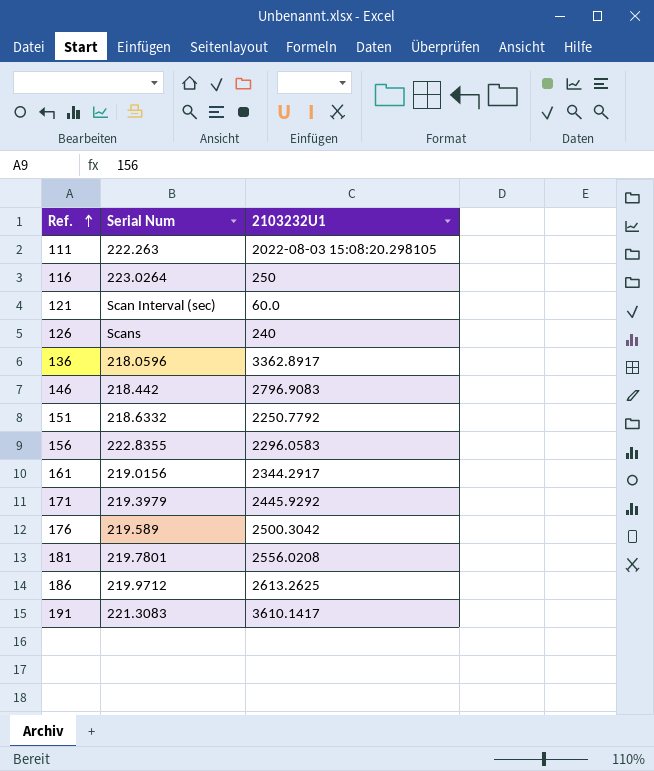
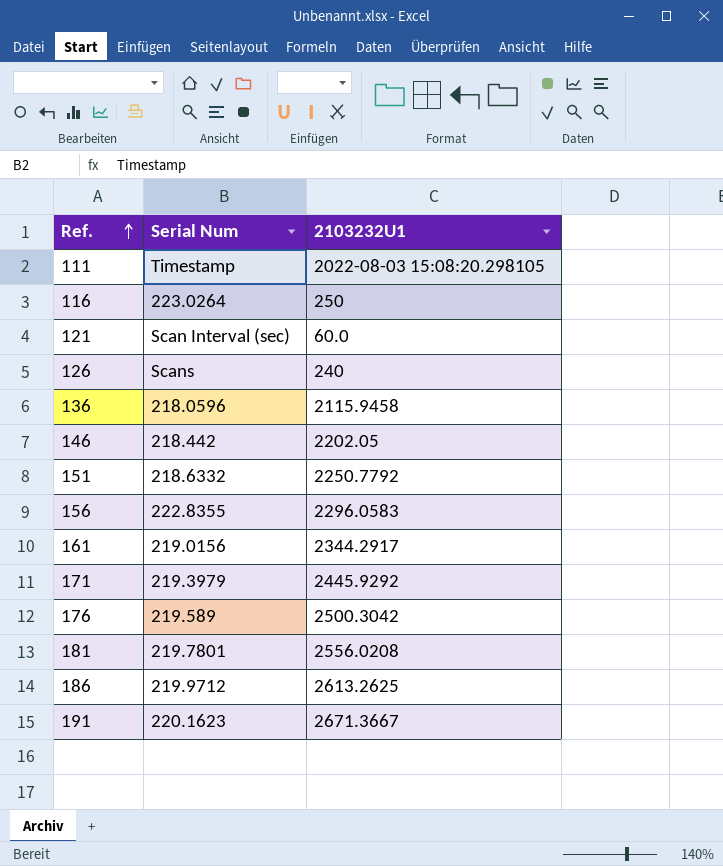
111 | Serial Num: 222.263 -> Timestamp
136 | 2103232U1: 3362.8917 -> 2115.9458
146 | 2103232U1: 2796.9083 -> 2202.05
191 | Serial Num: 221.3083 -> 220.1623
191 | 2103232U1: 3610.1417 -> 2671.3667

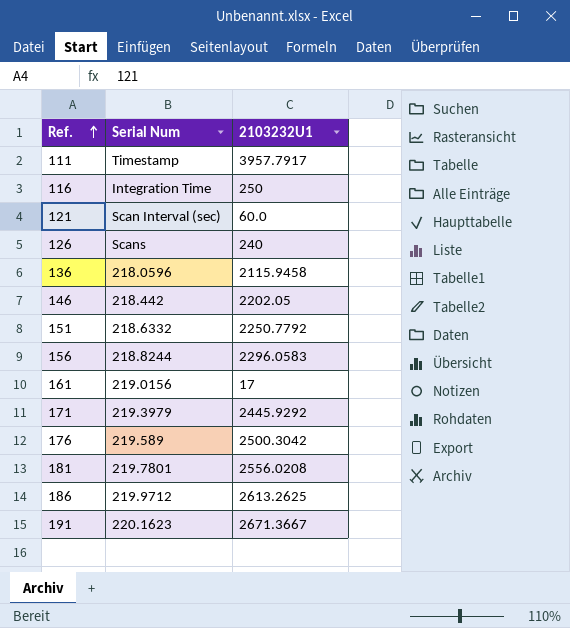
111 | 2103232U1: 2022-08-03 15:08:20.298105 -> 3957.7917
116 | Serial Num: 223.0264 -> Integration Time
156 | Serial Num: 222.8355 -> 218.8244
161 | 2103232U1: 2344.2917 -> 17

